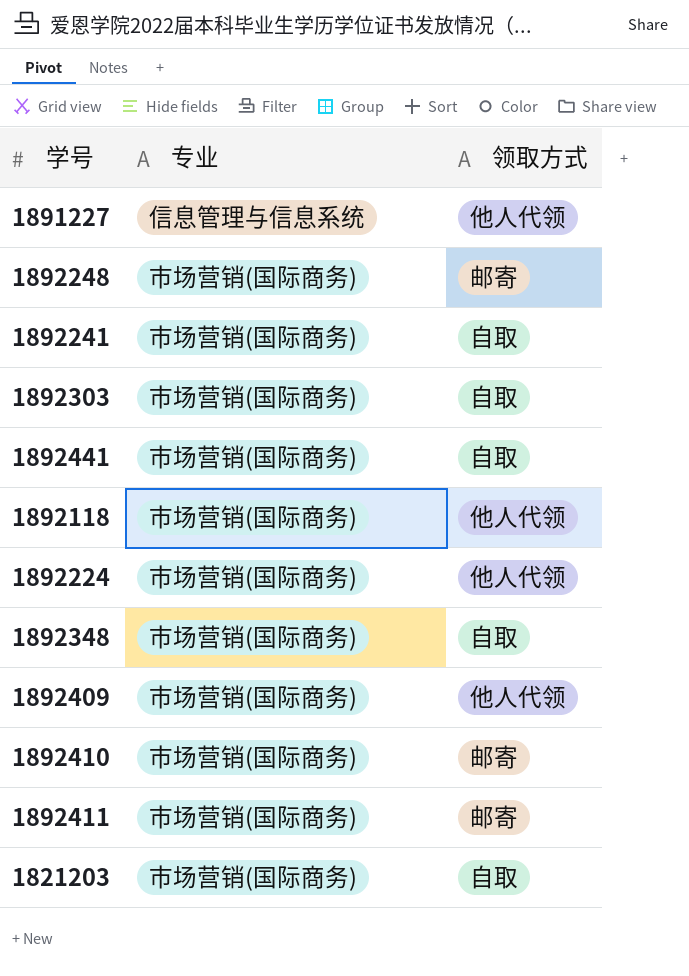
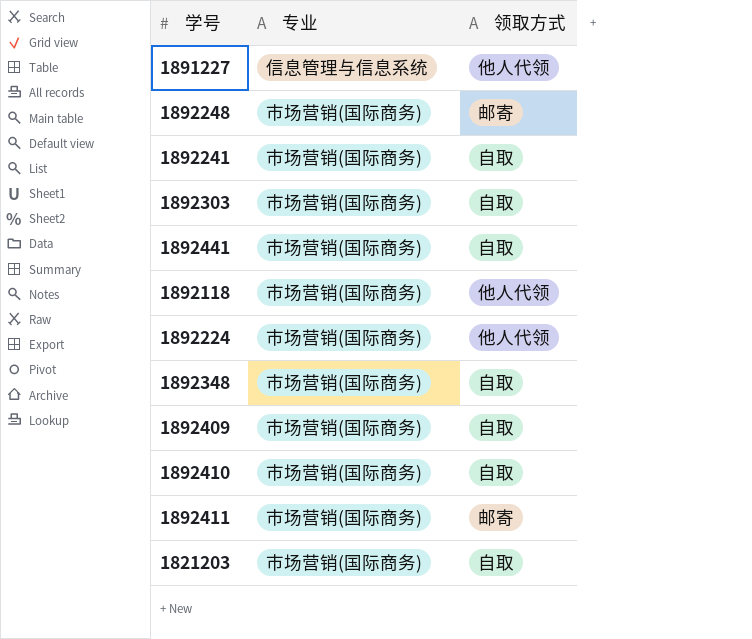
1892409 | 领取方式: 他人代领 -> 自取
1892410 | 领取方式: 邮寄 -> 自取

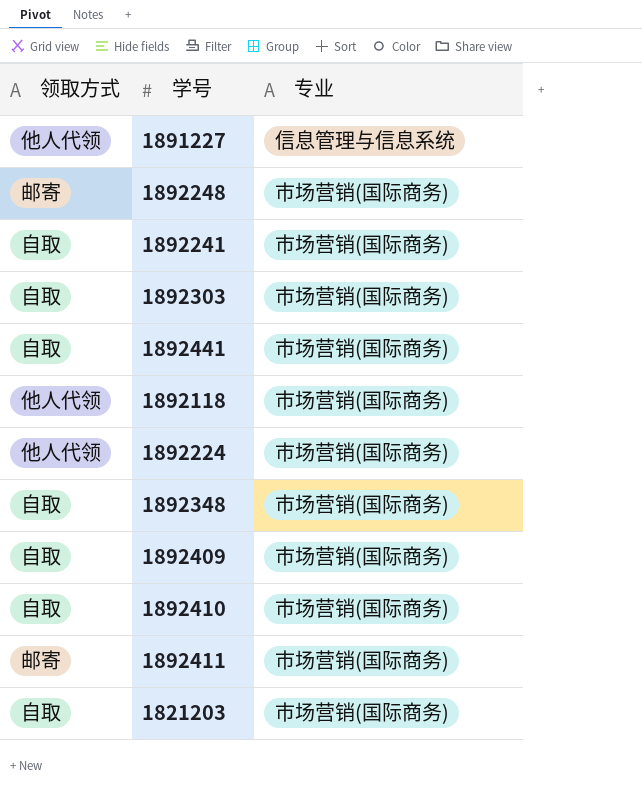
column 领取方式 | position: 3 -> 1

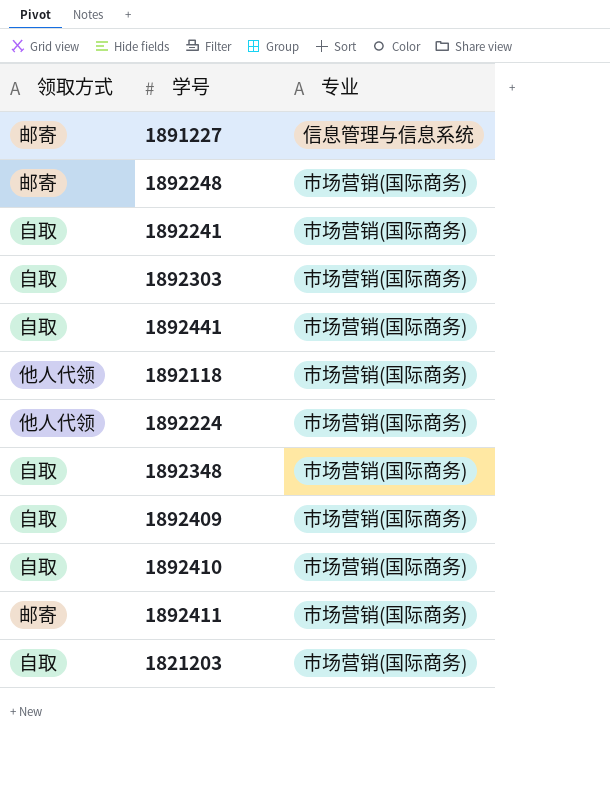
1891227 | 领取方式: 他人代领 -> 邮寄

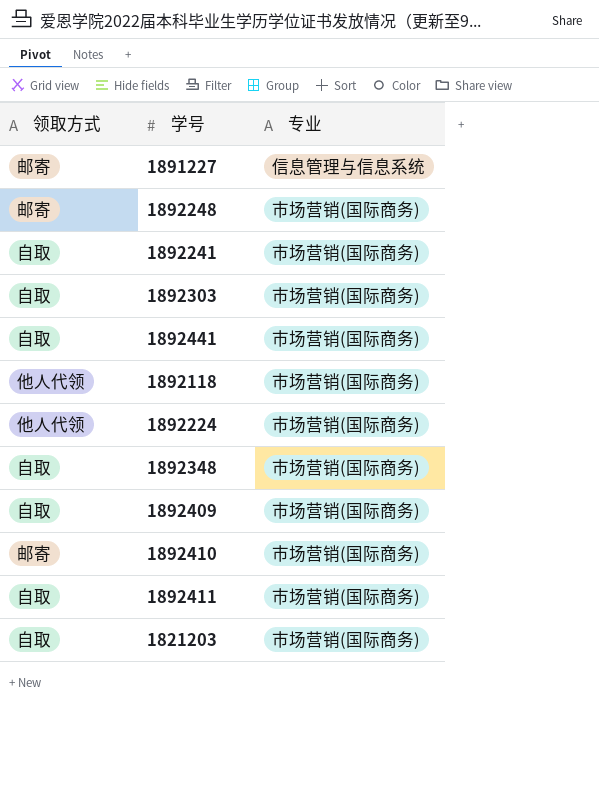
1892410 | 领取方式: 自取 -> 邮寄
1892411 | 领取方式: 邮寄 -> 自取

